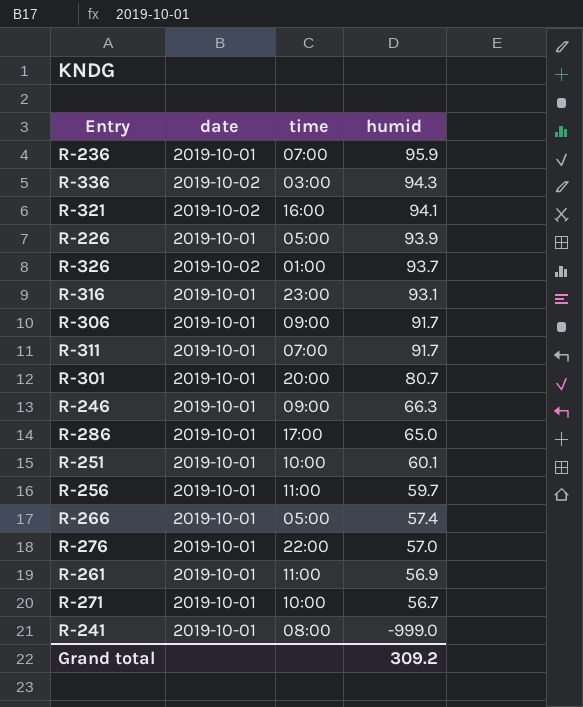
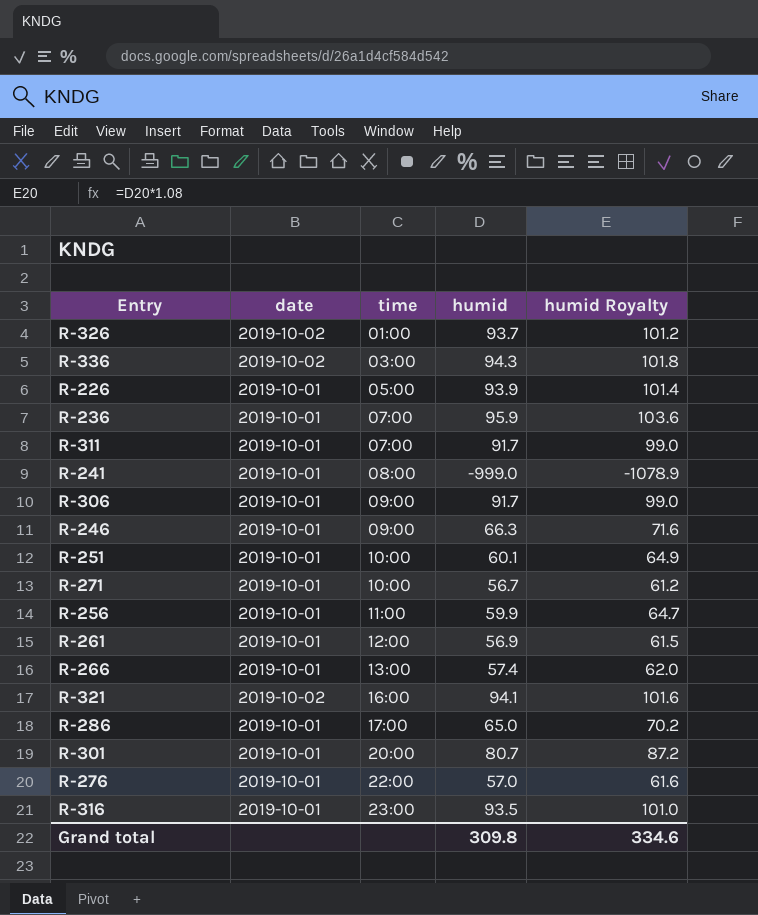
row order: humid descending -> time ascending
column humid Royalty | formula: none -> [humid] * 1.08
R-256 | humid: 59.7 -> 59.9
R-261 | time: 11:00 -> 12:00
R-266 | time: 05:00 -> 13:00
R-316 | humid: 93.1 -> 93.5
Grand total | humid: 309.2 -> 309.8

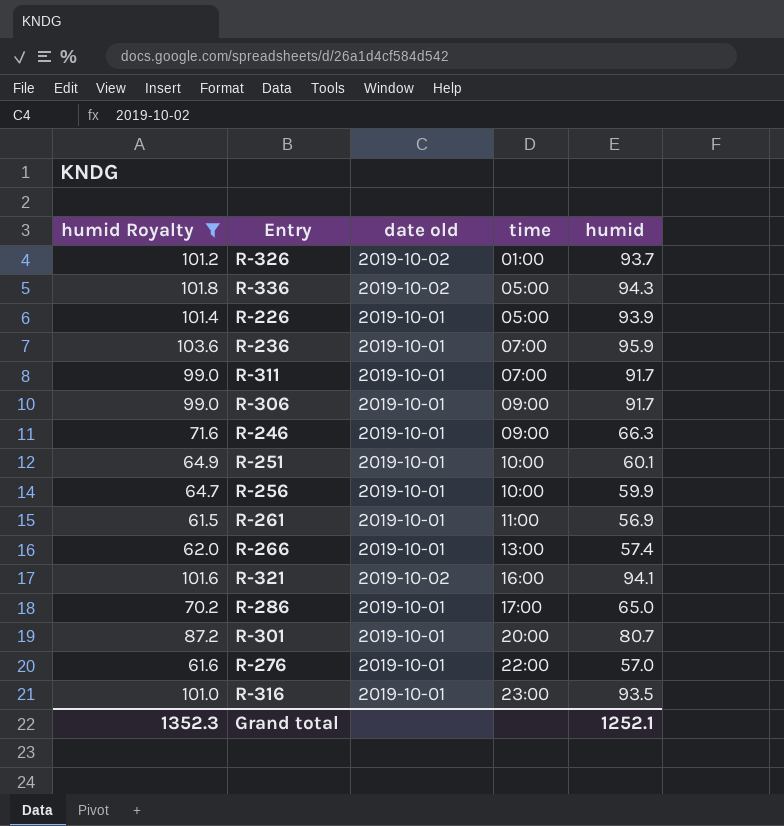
filter: none -> humid Royalty >= 61.5
column humid Royalty | position: 5 -> 1
column name: date -> date old
R-336 | time: 03:00 -> 05:00
R-256 | time: 11:00 -> 10:00
R-261 | time: 12:00 -> 11:00
Grand total | humid Royalty: 334.6 -> 1352.3
Grand total | humid: 309.8 -> 1252.1

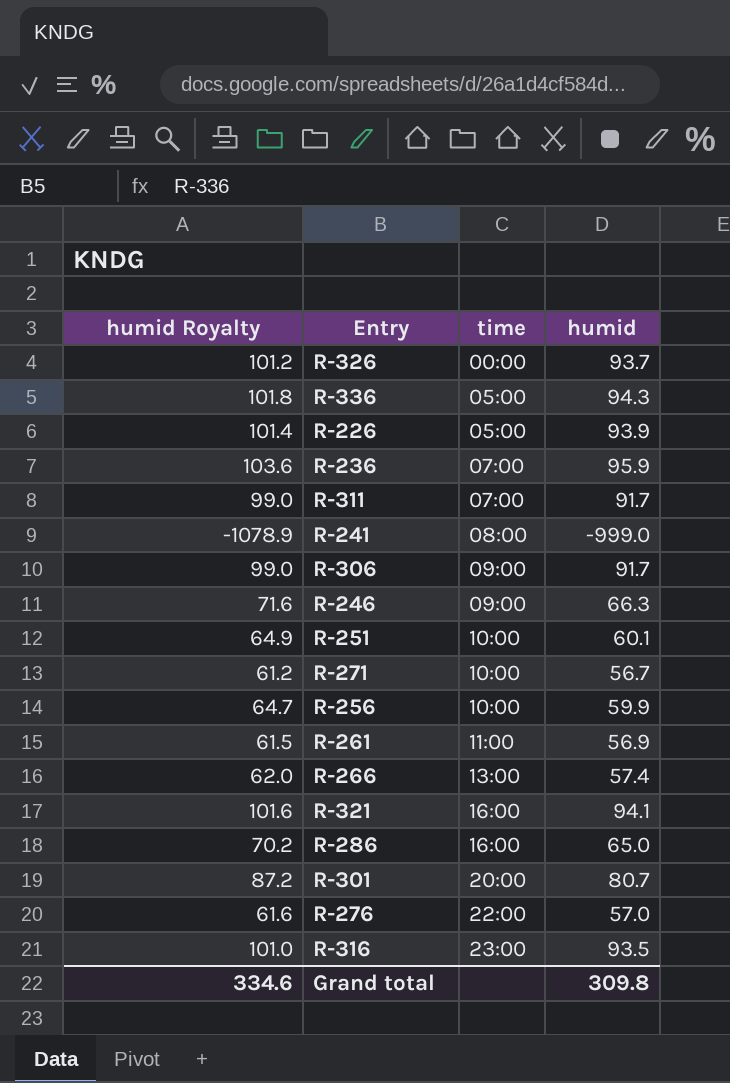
filter: humid Royalty >= 61.5 -> none
column date old | position: 3 -> none
R-326 | time: 01:00 -> 00:00
R-286 | time: 17:00 -> 16:00
Grand total | humid Royalty: 1352.3 -> 334.6
Grand total | humid: 1252.1 -> 309.8

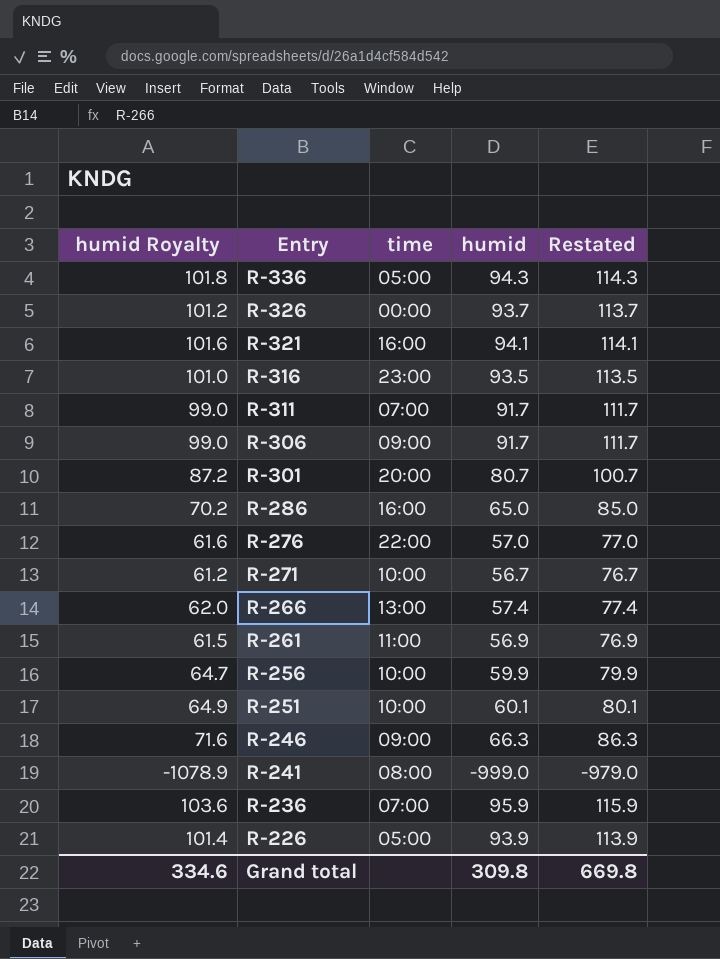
row order: time ascending -> Entry descending
column Restated | formula: none -> [humid] + 20

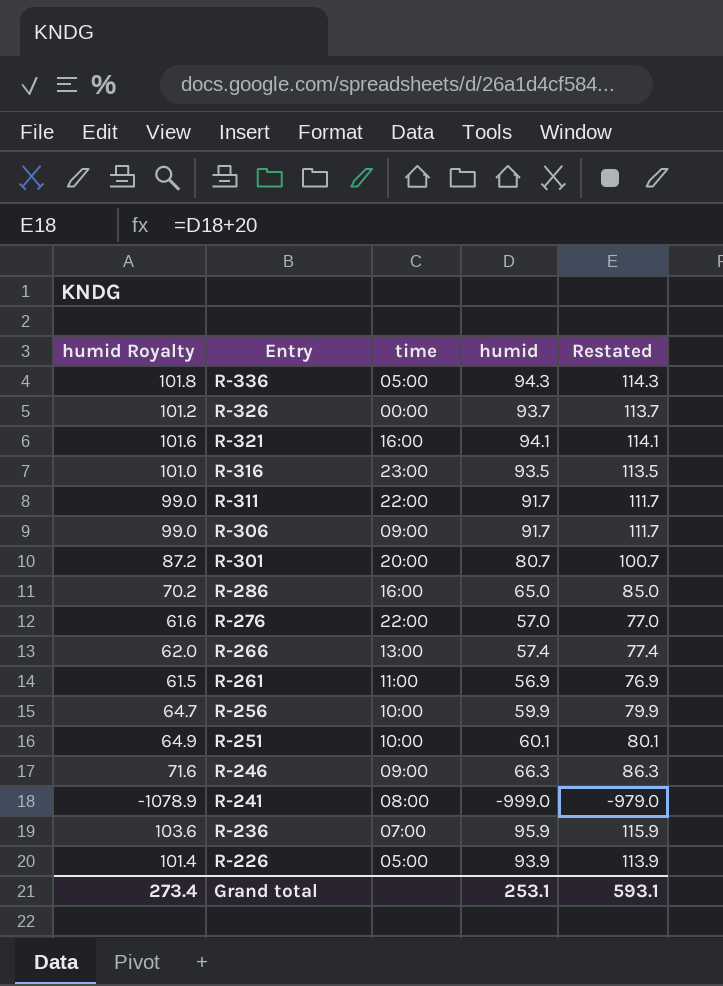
row R-271: 61.2 | 10:00 | 56.7 | 76.7 -> none
R-311 | time: 07:00 -> 22:00
Grand total | humid Royalty: 334.6 -> 273.4
Grand total | humid: 309.8 -> 253.1
Grand total | Restated: 669.8 -> 593.1

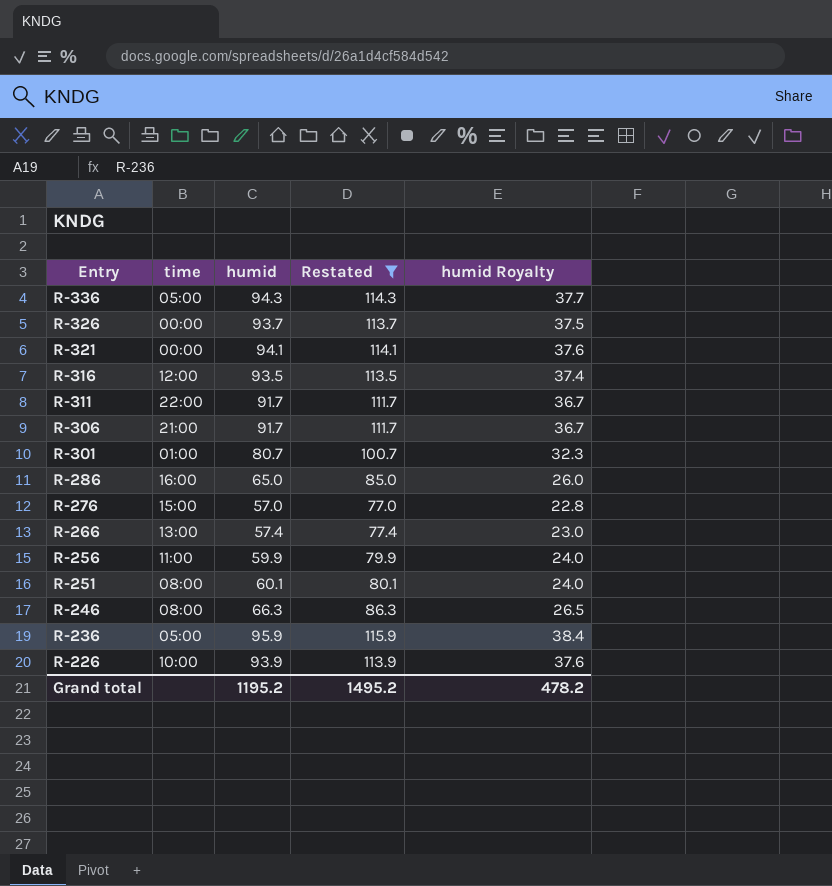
filter: none -> Restated >= 77.0
column humid Royalty | formula: [humid] * 1.08 -> [humid] * 0.4
column humid Royalty | position: 1 -> 5
R-321 | time: 16:00 -> 00:00
R-316 | time: 23:00 -> 12:00
R-306 | time: 09:00 -> 21:00
R-301 | time: 20:00 -> 01:00
R-276 | time: 22:00 -> 15:00
R-256 | time: 10:00 -> 11:00
R-251 | time: 10:00 -> 08:00
R-246 | time: 09:00 -> 08:00
R-236 | time: 07:00 -> 05:00
R-226 | time: 05:00 -> 10:00
Grand total | humid: 253.1 -> 1195.2
Grand total | Restated: 593.1 -> 1495.2
Grand total | humid Royalty: 273.4 -> 478.2

